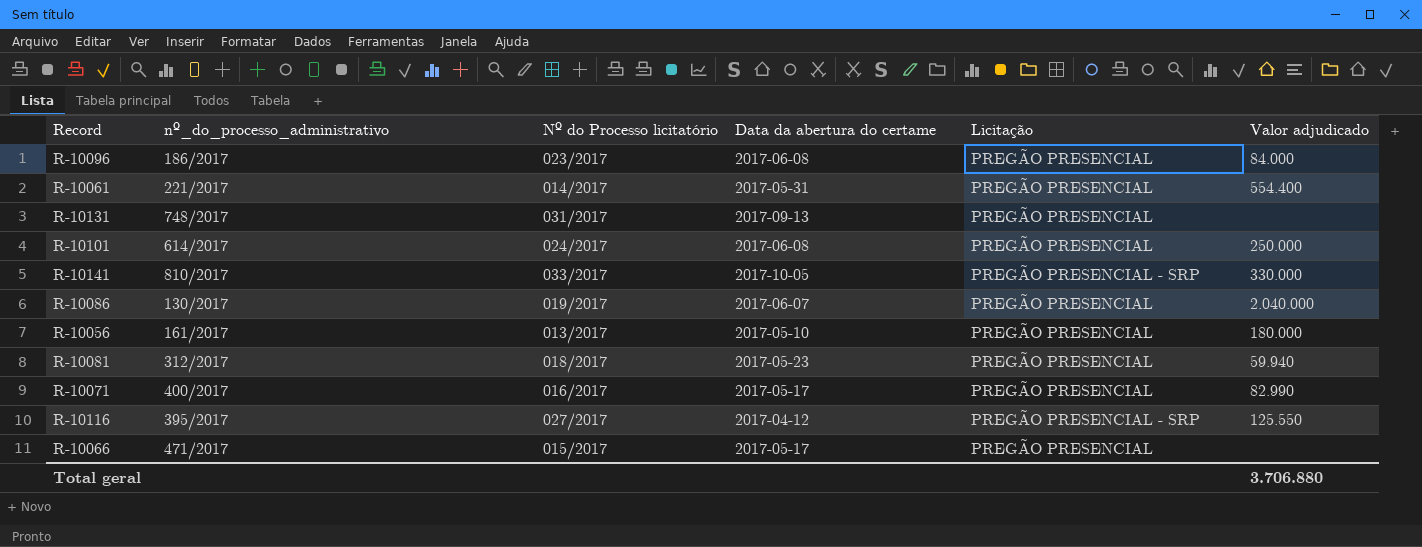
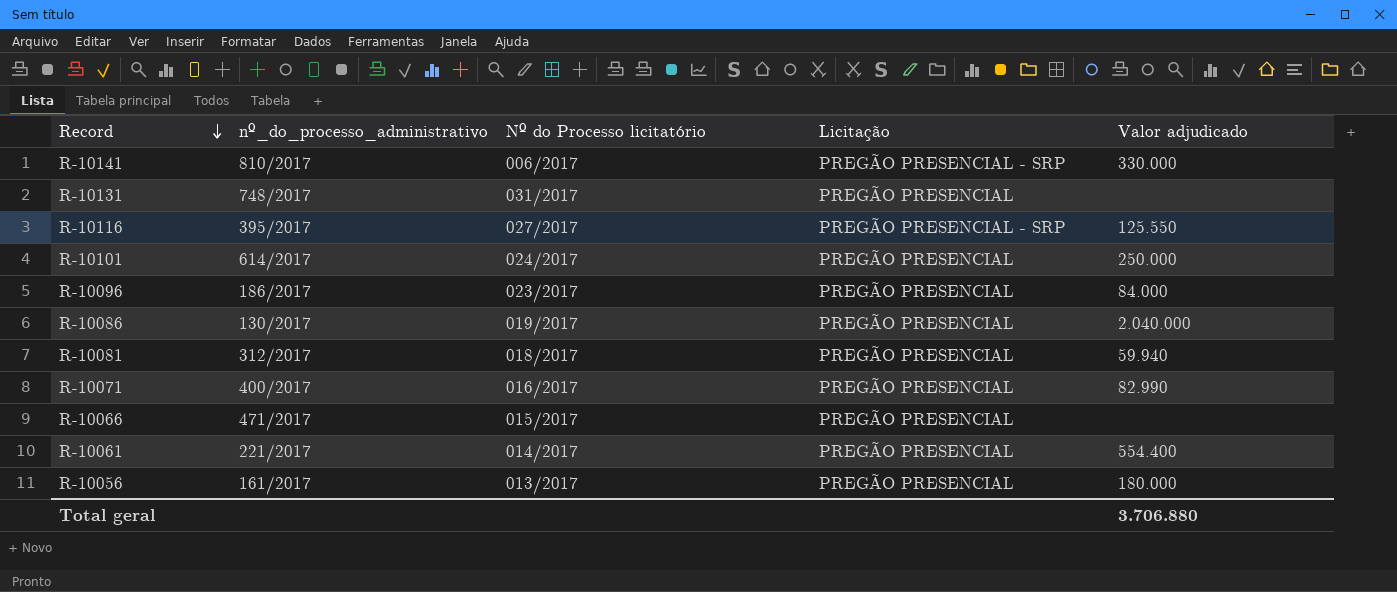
row order: none -> Record descending
column Data da abertura do certame | position: 4 -> none
R-10141 | Nº do Processo licitatório: 033/2017 -> 006/2017

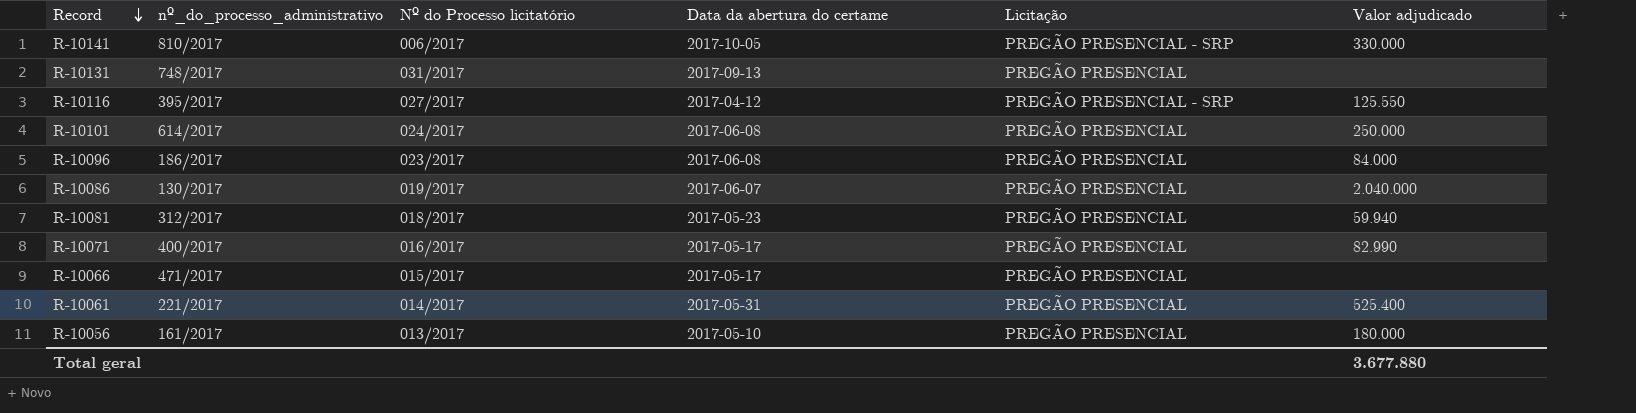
column Data da abertura do certame | position: none -> 4
R-10061 | Valor adjudicado: 554.400 -> 525.400
Total geral | Valor adjudicado: 3.706.880 -> 3.677.880

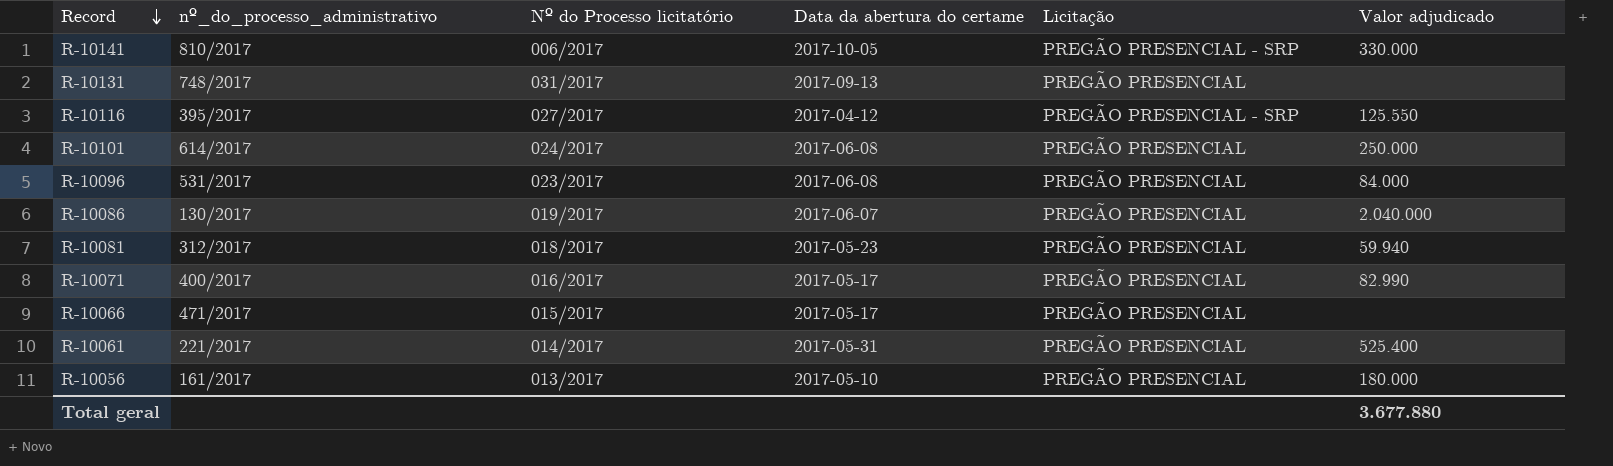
R-10096 | nº_do_processo_administrativo: 186/2017 -> 531/2017

